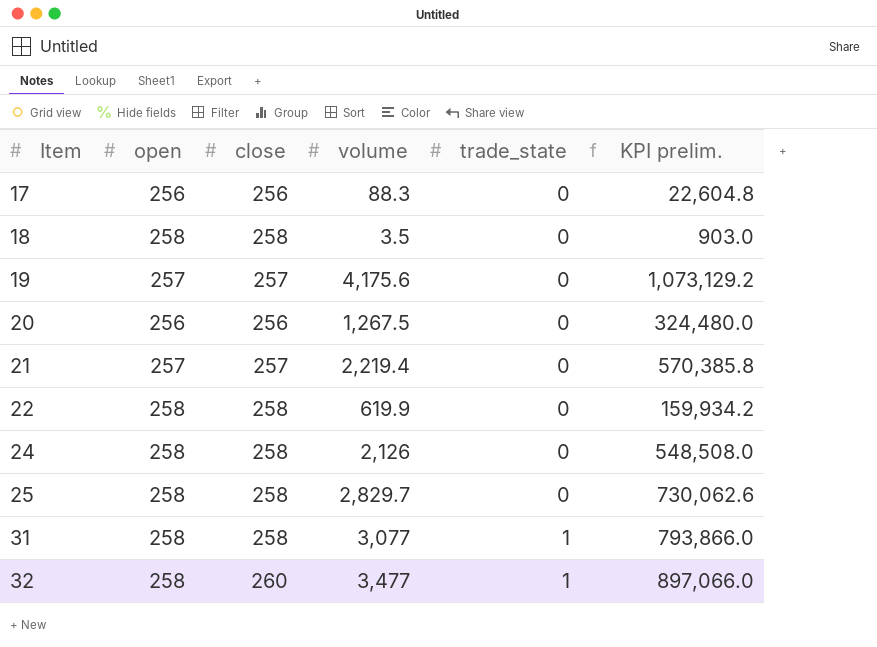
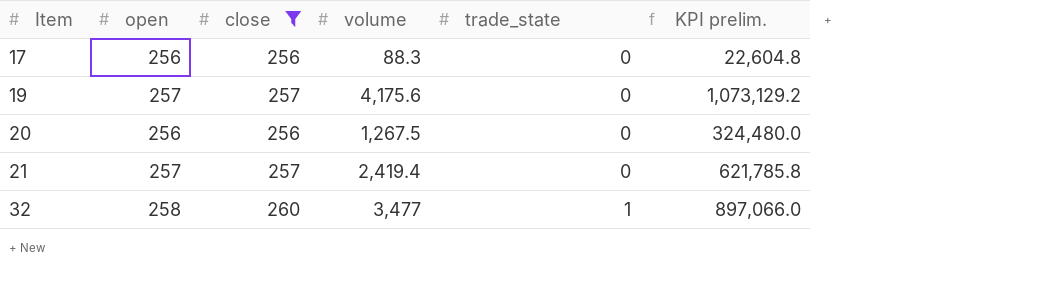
filter: none -> close != 258
21 | volume: 2,219.4 -> 2,419.4
21 | KPI prelim.: 570,385.8 -> 621,785.8

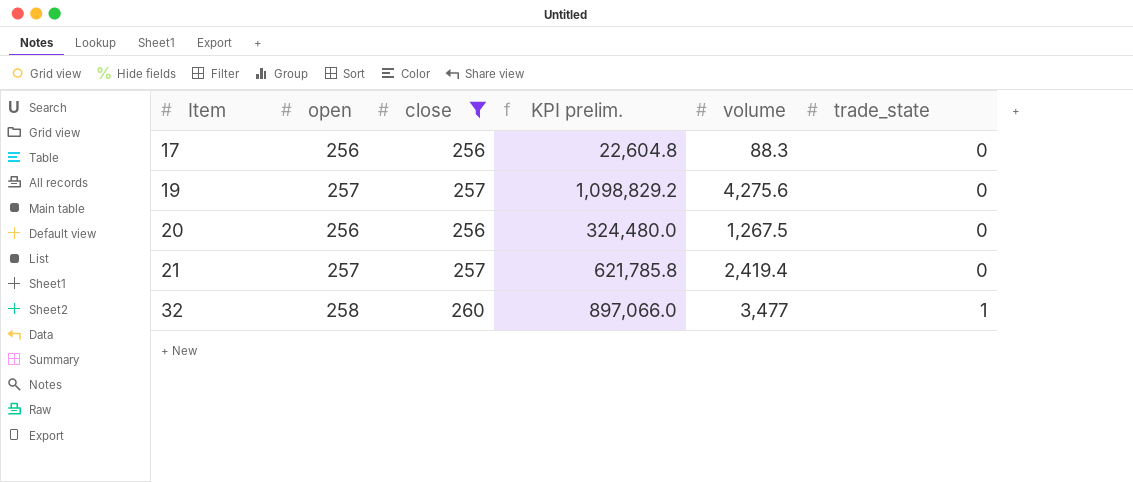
column KPI prelim. | position: 6 -> 4
19 | KPI prelim.: 1,073,129.2 -> 1,098,829.2
19 | volume: 4,175.6 -> 4,275.6

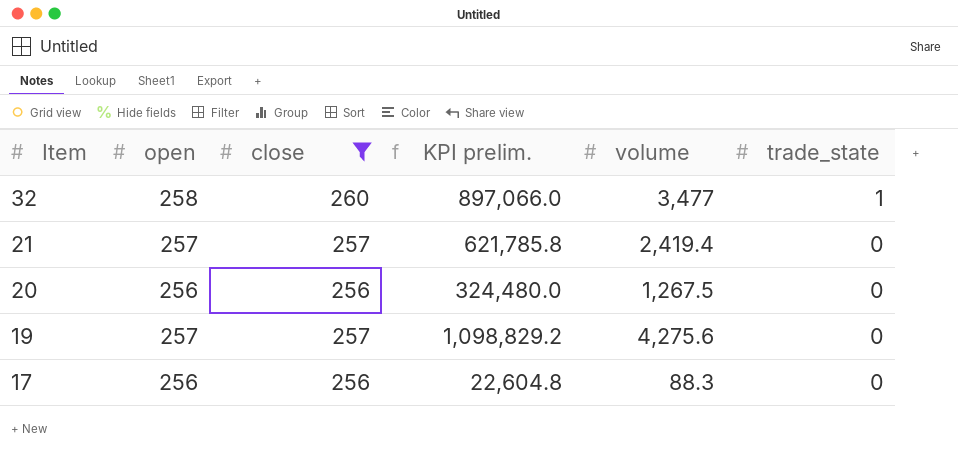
row order: Item ascending -> Item descending

